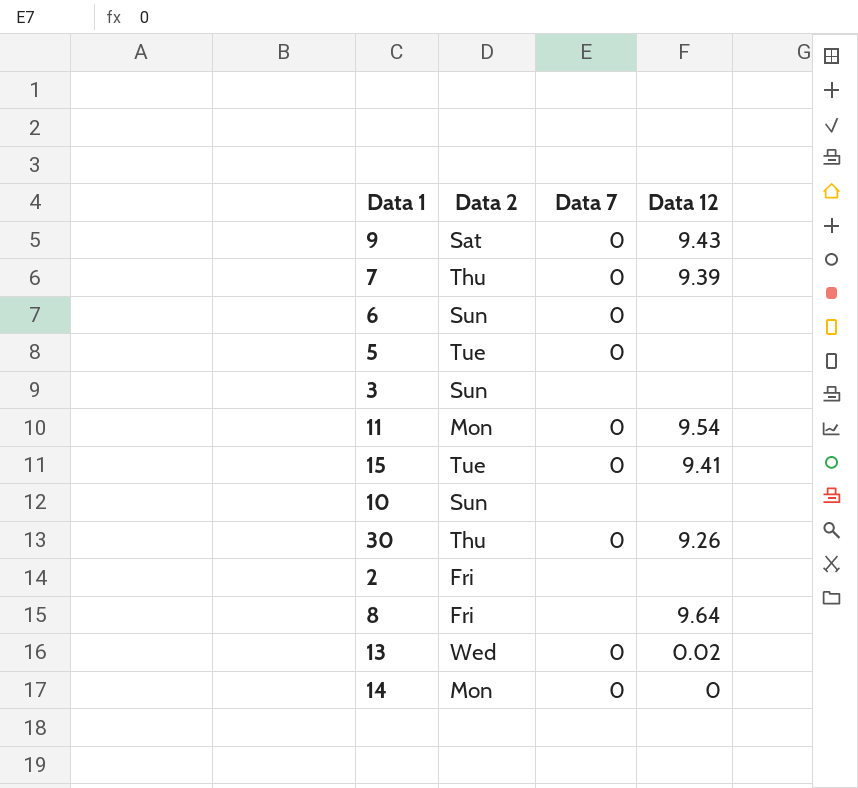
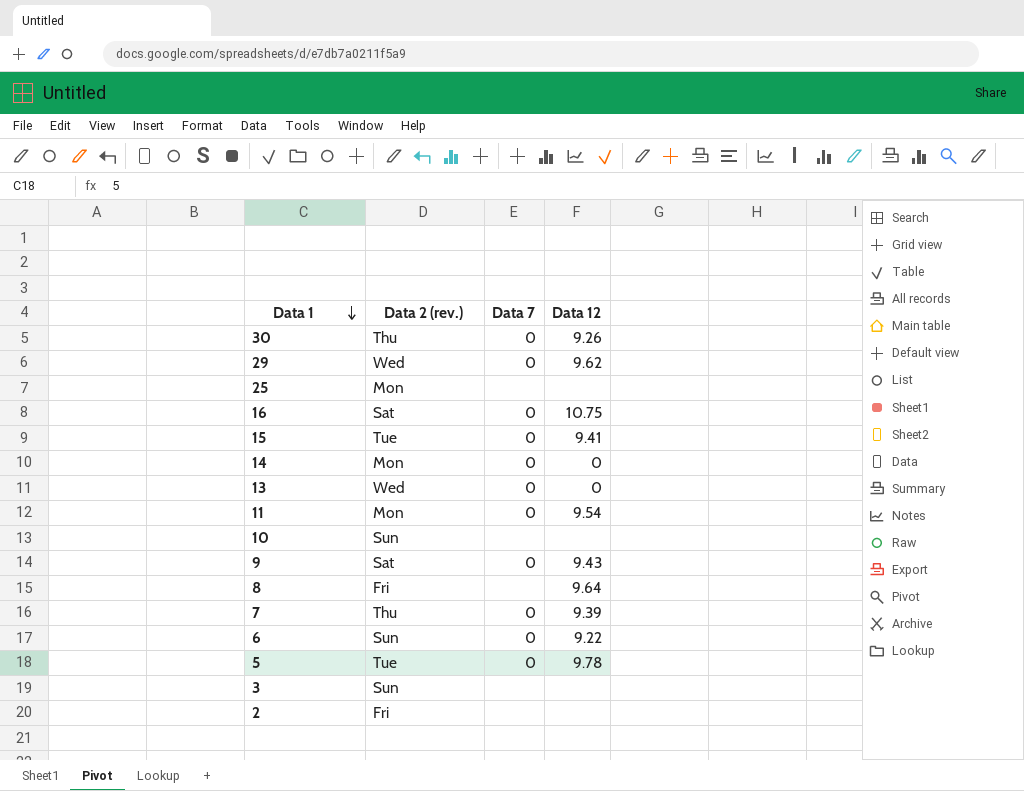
row order: none -> Data 1 descending
column name: Data 2 -> Data 2 (rev.)
row 29: none -> Wed | 0 | 9.62
row 25: none -> Mon | none | none
row 16: none -> Sat | 0 | 10.75
13 | Data 12: 0.02 -> 0
6 | Data 12: none -> 9.22
5 | Data 12: none -> 9.78

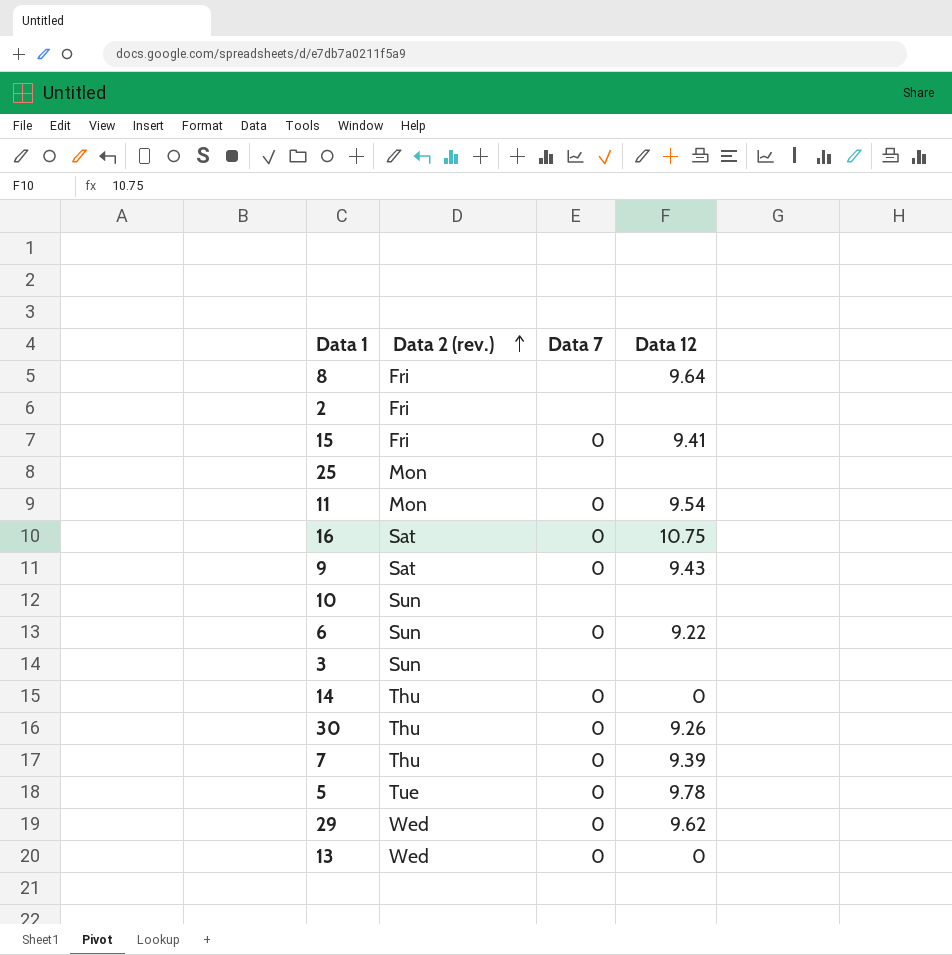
row order: Data 1 descending -> Data 2 (rev.) ascending
15 | Data 2 (rev.): Tue -> Fri
14 | Data 2 (rev.): Mon -> Thu

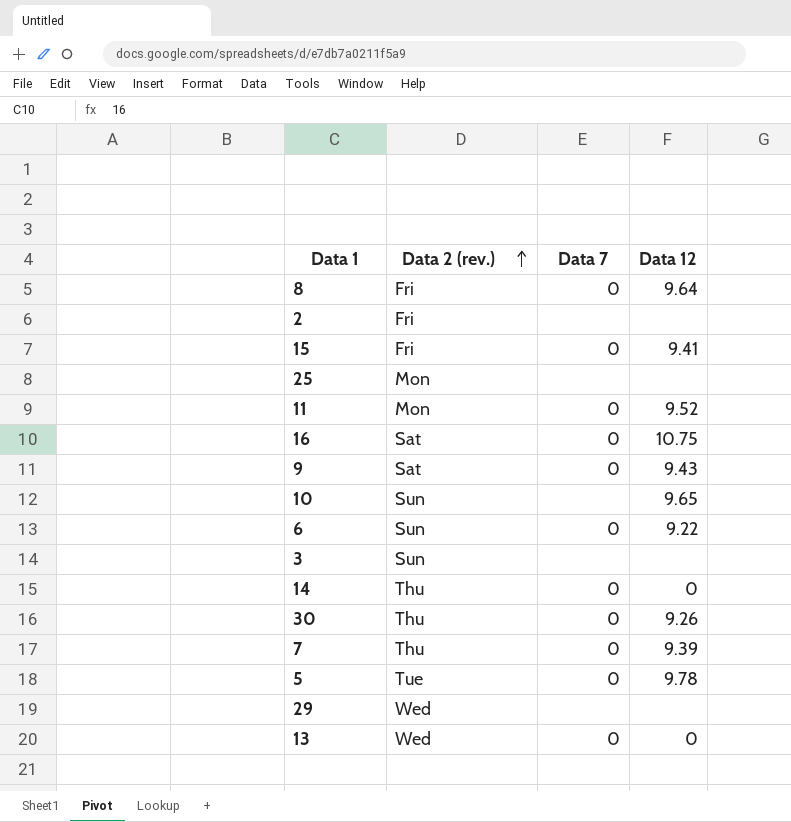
8 | Data 7: none -> 0
11 | Data 12: 9.54 -> 9.52
10 | Data 12: none -> 9.65
29 | Data 7: 0 -> none
29 | Data 12: 9.62 -> none

